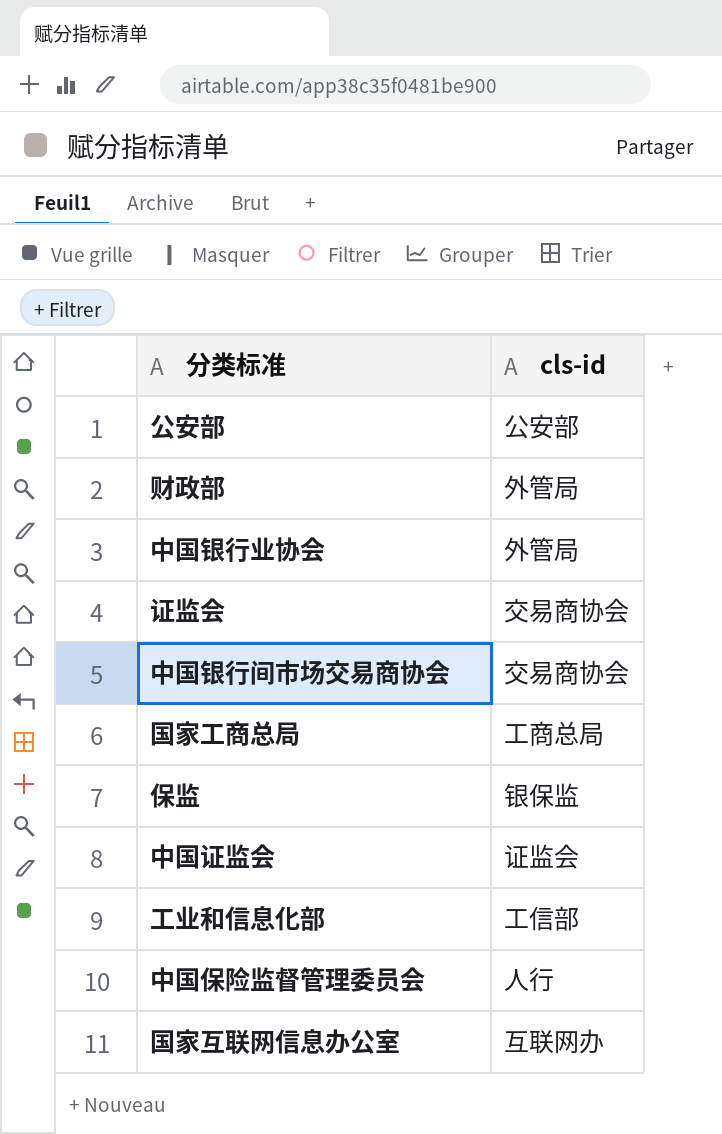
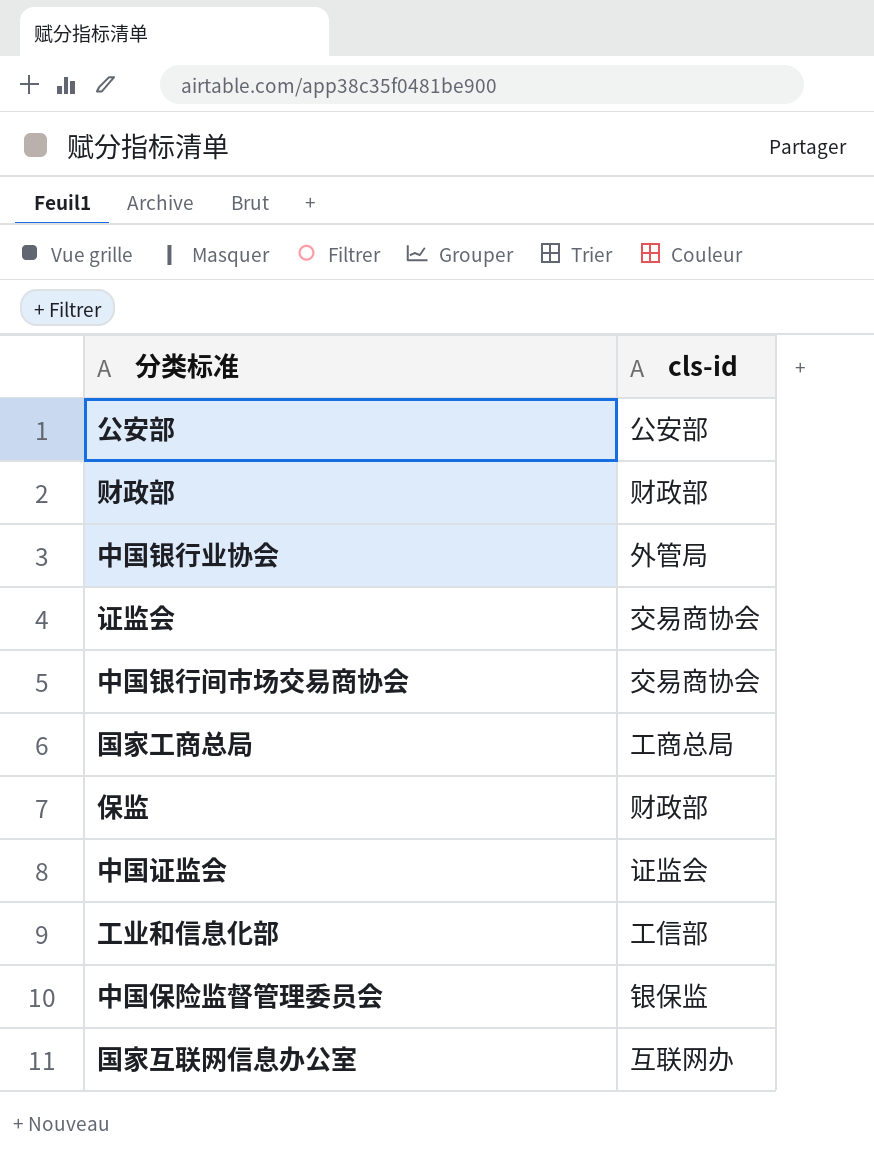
财政部 | cls-id: 外管局 -> 财政部
保监 | cls-id: 银保监 -> 财政部
中国保险监督管理委员会 | cls-id: 人行 -> 银保监

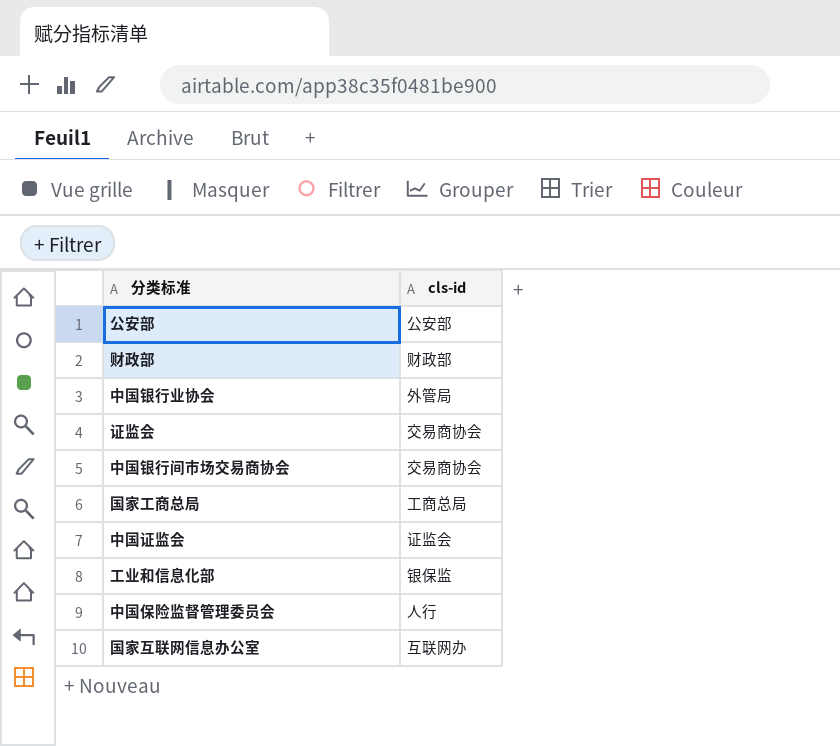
row 保监: 财政部 -> none
工业和信息化部 | cls-id: 工信部 -> 银保监
中国保险监督管理委员会 | cls-id: 银保监 -> 人行

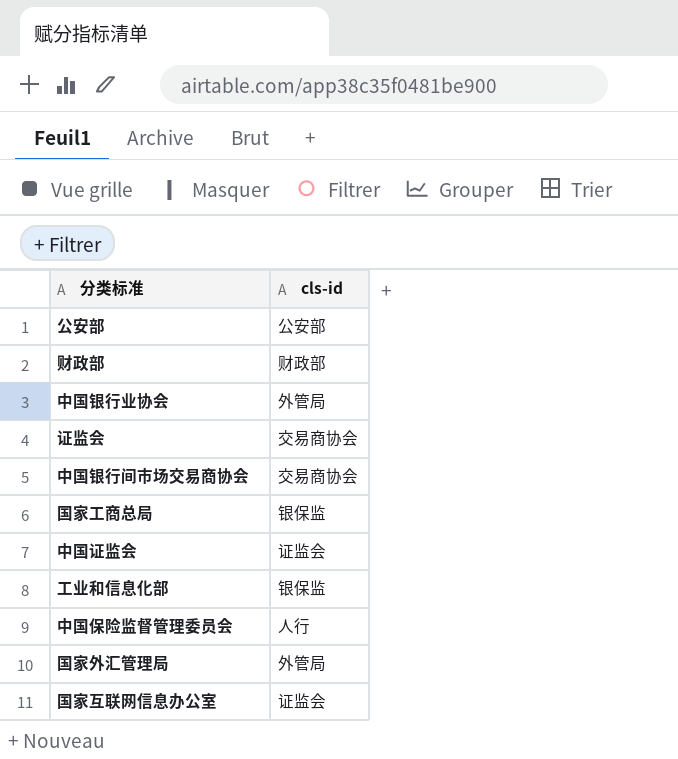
国家工商总局 | cls-id: 工商总局 -> 银保监
row 国家外汇管理局: none -> 外管局
国家互联网信息办公室 | cls-id: 互联网办 -> 证监会

